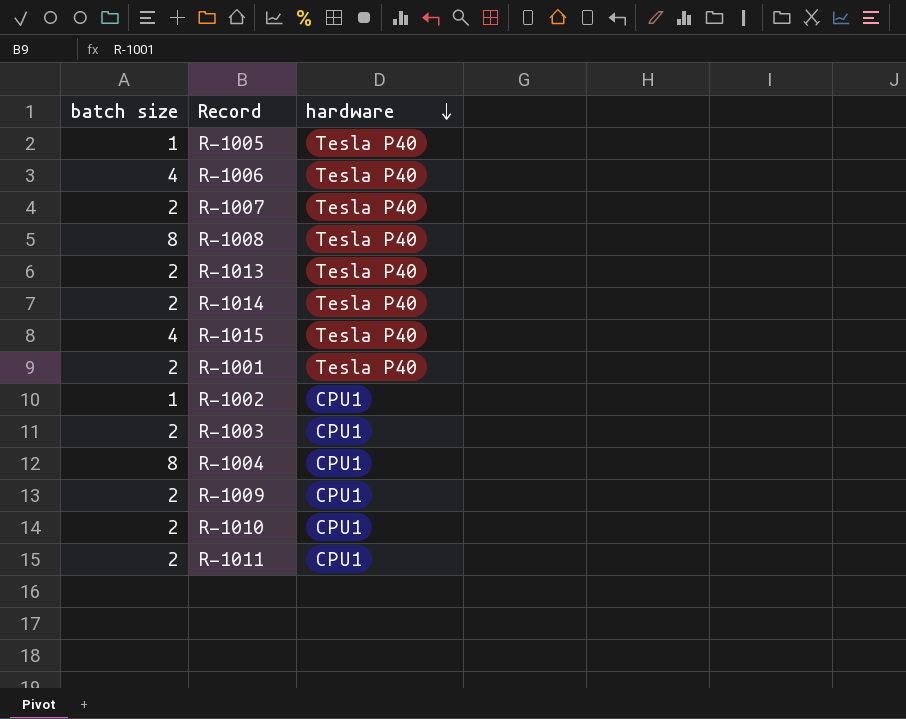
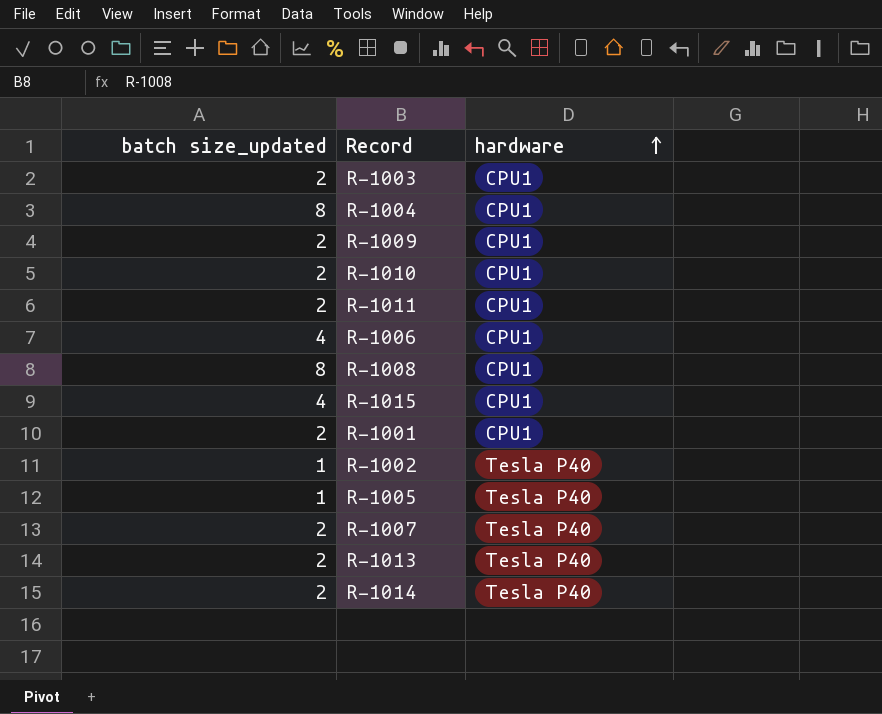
row order: hardware descending -> hardware ascending
column name: batch size -> batch size_updated
R-1006 | hardware: Tesla P40 -> CPU1
R-1008 | hardware: Tesla P40 -> CPU1
R-1015 | hardware: Tesla P40 -> CPU1
R-1001 | hardware: Tesla P40 -> CPU1
R-1002 | hardware: CPU1 -> Tesla P40

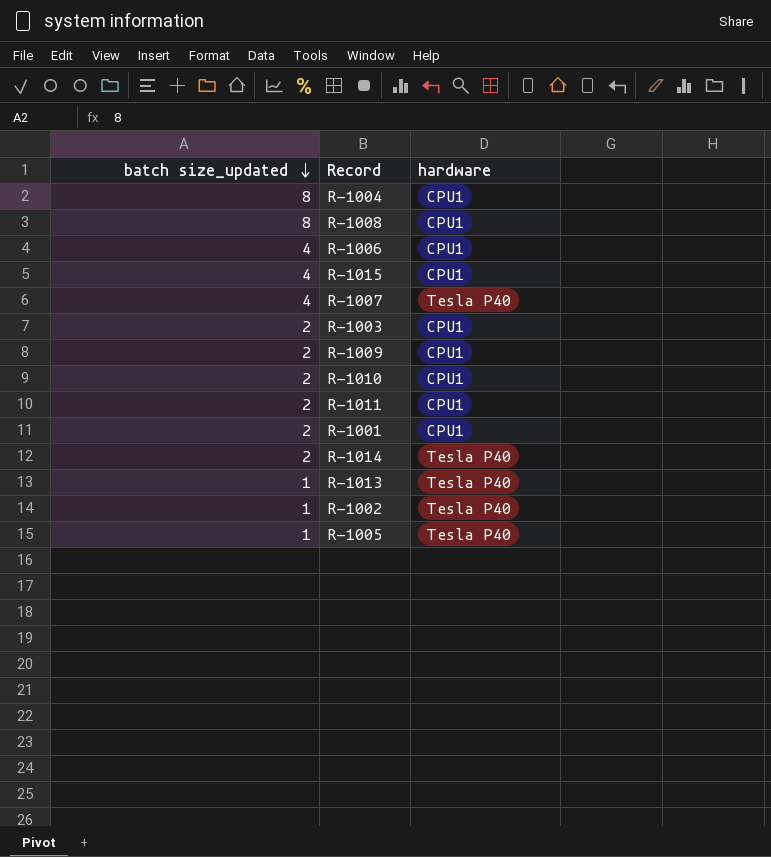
row order: hardware ascending -> batch size_updated descending
R-1007 | batch size_updated: 2 -> 4
R-1013 | batch size_updated: 2 -> 1

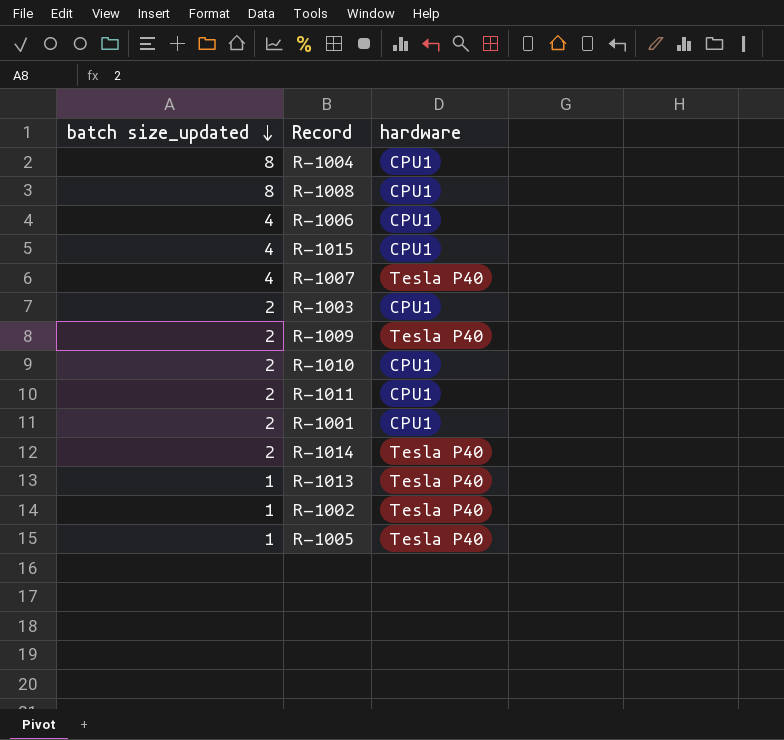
R-1009 | hardware: CPU1 -> Tesla P40

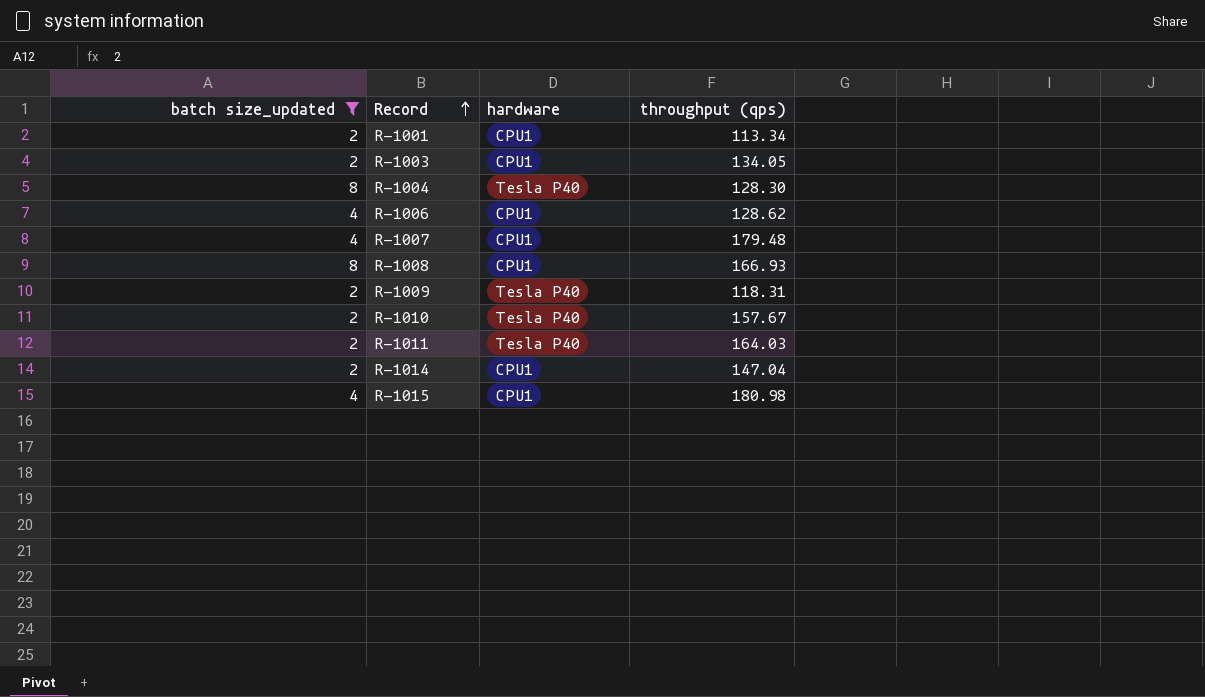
filter: none -> batch size_updated != 1
row order: batch size_updated descending -> Record ascending
column throughput (qps) | position: none -> 4
R-1004 | hardware: CPU1 -> Tesla P40
R-1007 | hardware: Tesla P40 -> CPU1
R-1010 | hardware: CPU1 -> Tesla P40
R-1011 | hardware: CPU1 -> Tesla P40
R-1014 | hardware: Tesla P40 -> CPU1

